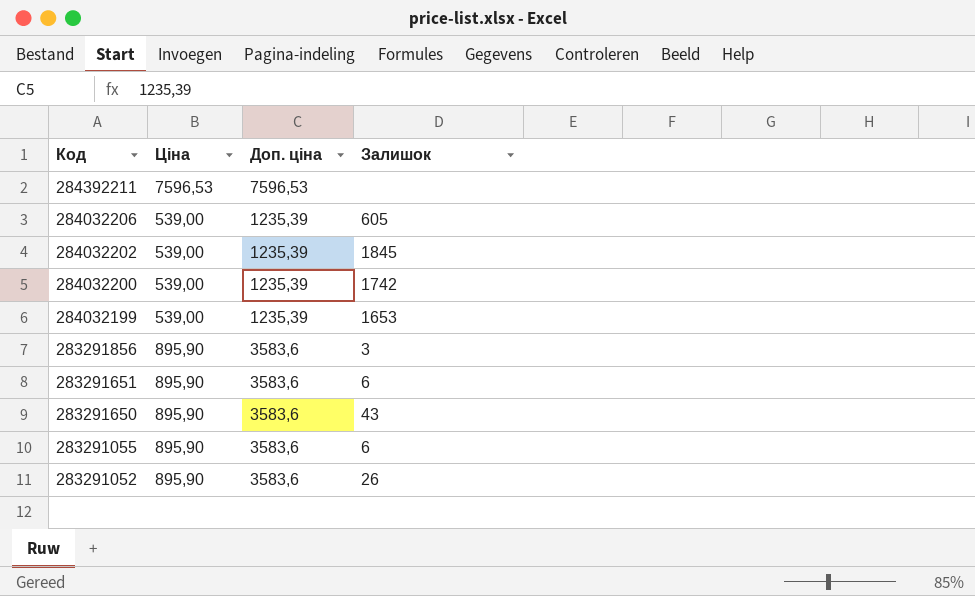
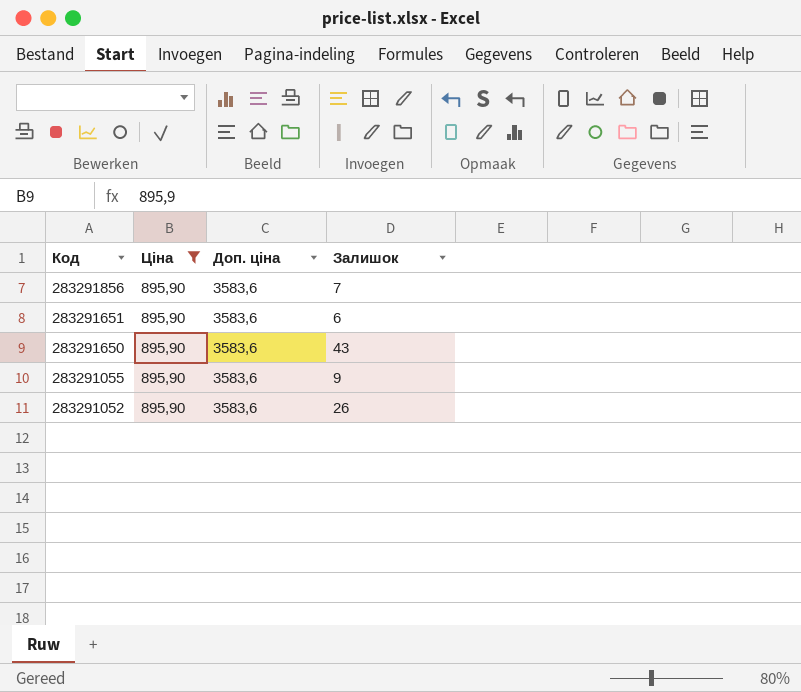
filter: none -> Ціна = 895,90
283291856 | Залишок: 3 -> 7
283291055 | Залишок: 6 -> 9

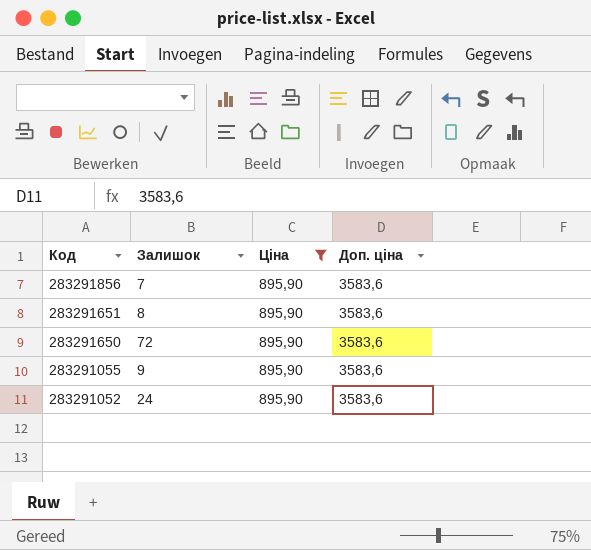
column Залишок | position: 4 -> 2
283291651 | Залишок: 6 -> 8
283291650 | Залишок: 43 -> 72
283291052 | Залишок: 26 -> 24

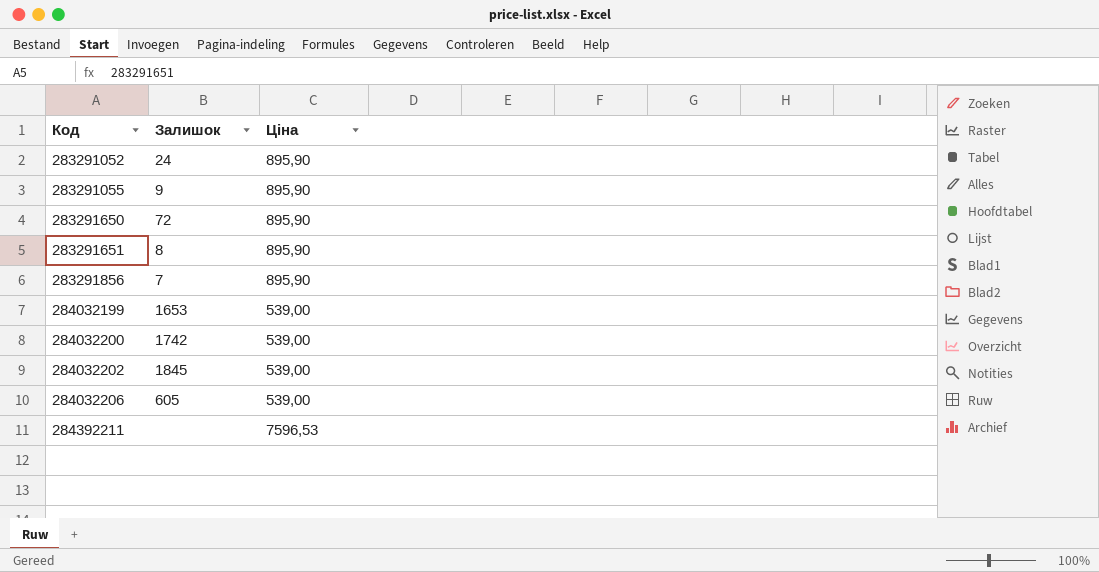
filter: Ціна = 895,90 -> none
row order: Код descending -> Код ascending
column Доп. ціна | position: 4 -> none

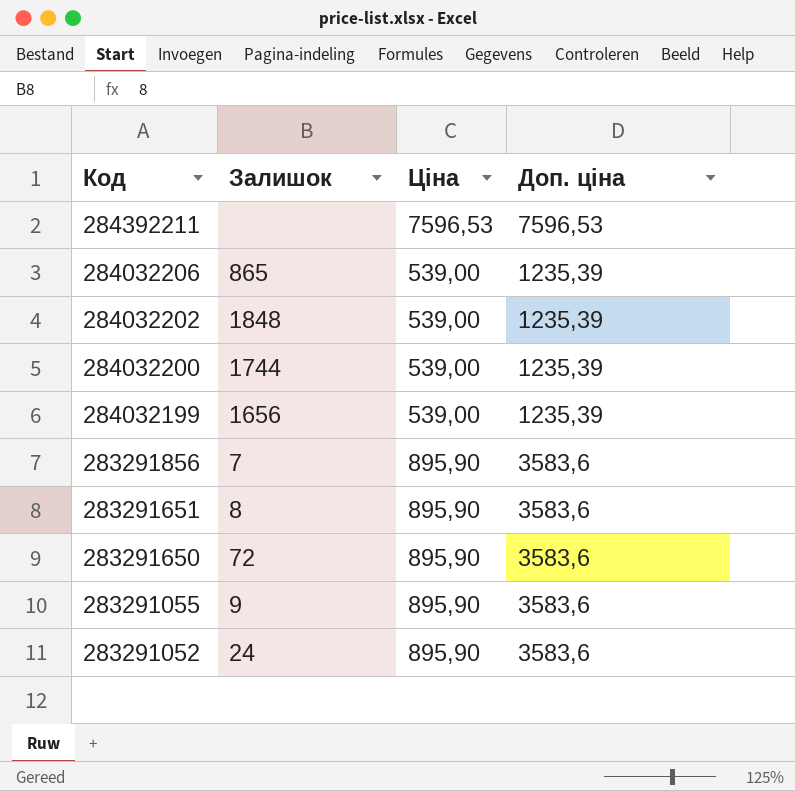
row order: Код ascending -> Код descending
column Доп. ціна | position: none -> 4
284032206 | Залишок: 605 -> 865
284032202 | Залишок: 1845 -> 1848
284032200 | Залишок: 1742 -> 1744
284032199 | Залишок: 1653 -> 1656

